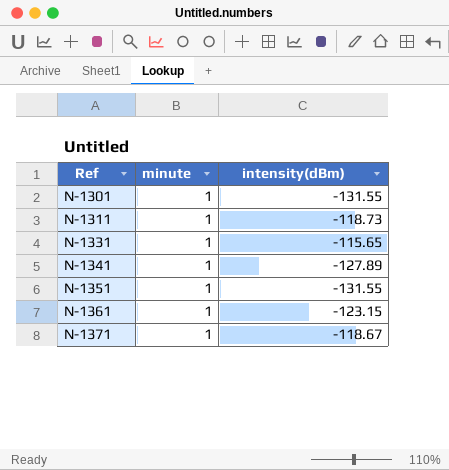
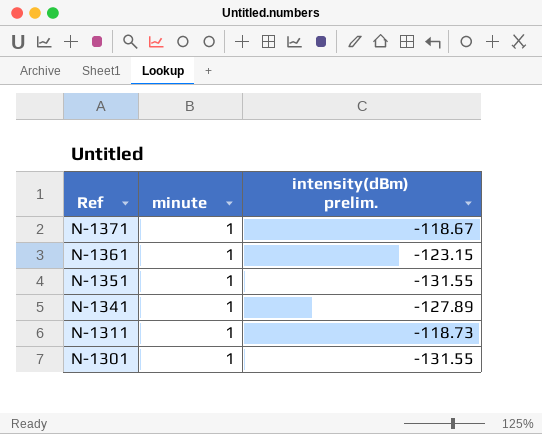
row order: Ref ascending -> Ref descending
column name: intensity(dBm) -> intensity(dBm) prelim.
row N-1331: 1 | -115.65 -> none

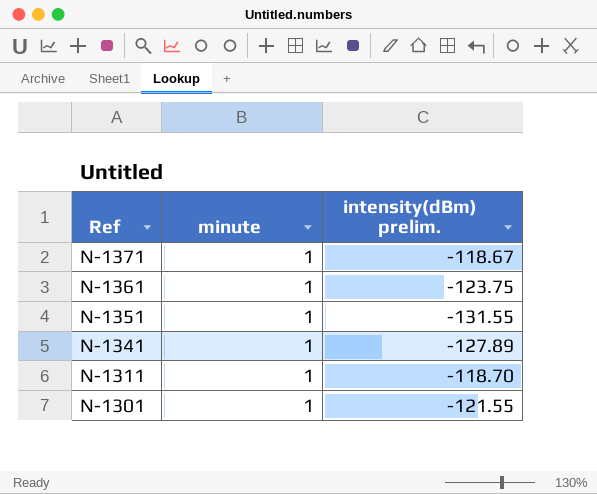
N-1361 | intensity(dBm) prelim.: -123.15 -> -123.75
N-1311 | intensity(dBm) prelim.: -118.73 -> -118.70
N-1301 | intensity(dBm) prelim.: -131.55 -> -121.55

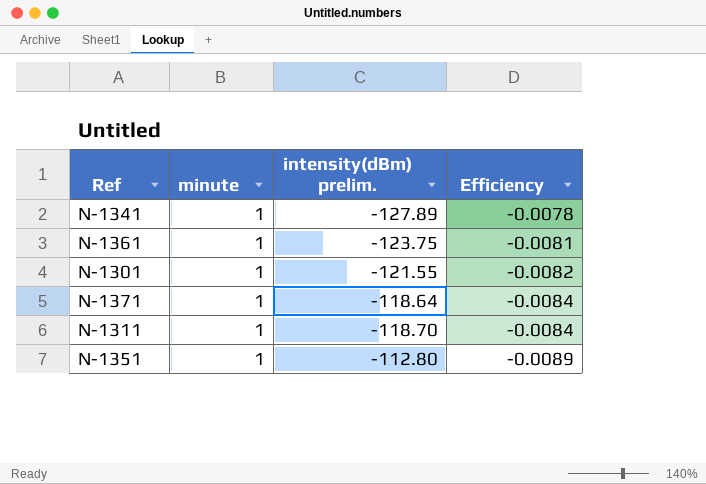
row order: Ref descending -> Efficiency descending
column Efficiency | formula: none -> [minute] / [intensity(dBm) prelim.]
N-1371 | intensity(dBm) prelim.: -118.67 -> -118.64
N-1351 | intensity(dBm) prelim.: -131.55 -> -112.80

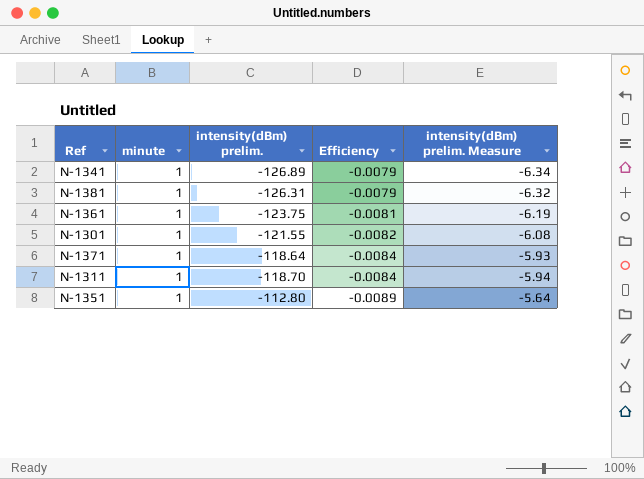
column intensity(dBm) prelim. Measure | formula: none -> [intensity(dBm) prelim.] * 0.05
N-1341 | intensity(dBm) prelim.: -127.89 -> -126.89
N-1341 | Efficiency: -0.0078 -> -0.0079
row N-1381: none -> 1 | -126.31 | -0.0079 | -6.32

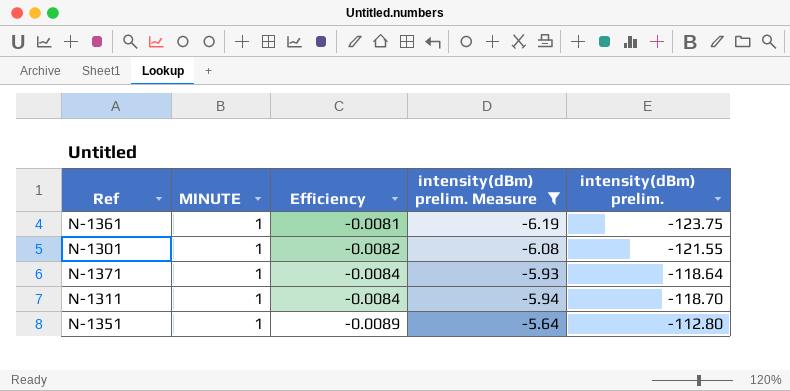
filter: none -> intensity(dBm) prelim. Measure >= -6.19
column name: minute -> MINUTE
column intensity(dBm) prelim. | position: 3 -> 5

